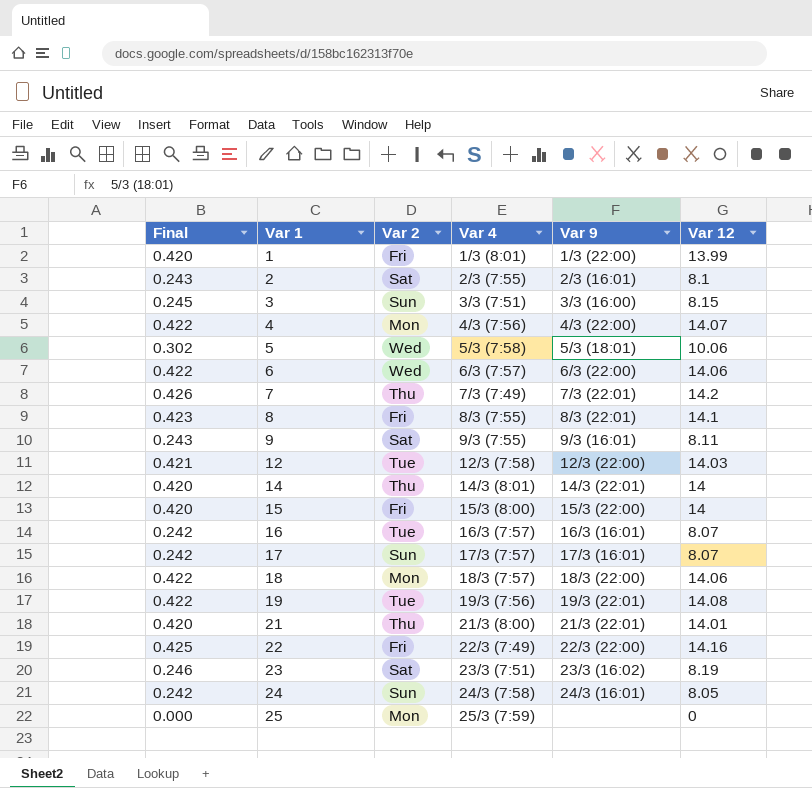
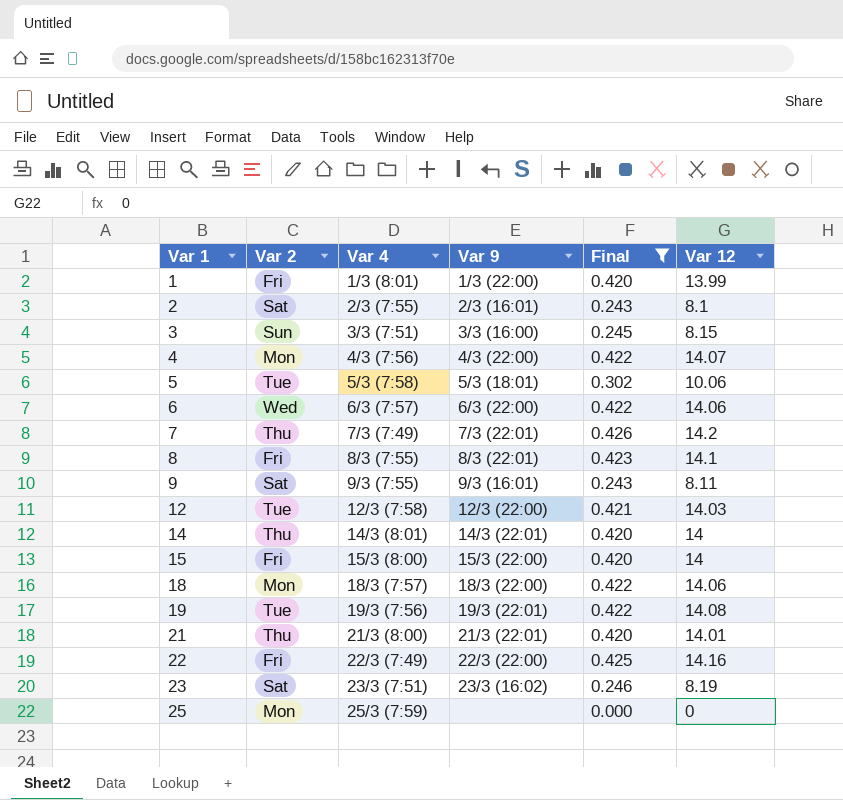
filter: none -> Final != 0.242
column Final | position: 1 -> 5
5 | Var 2: Wed -> Tue

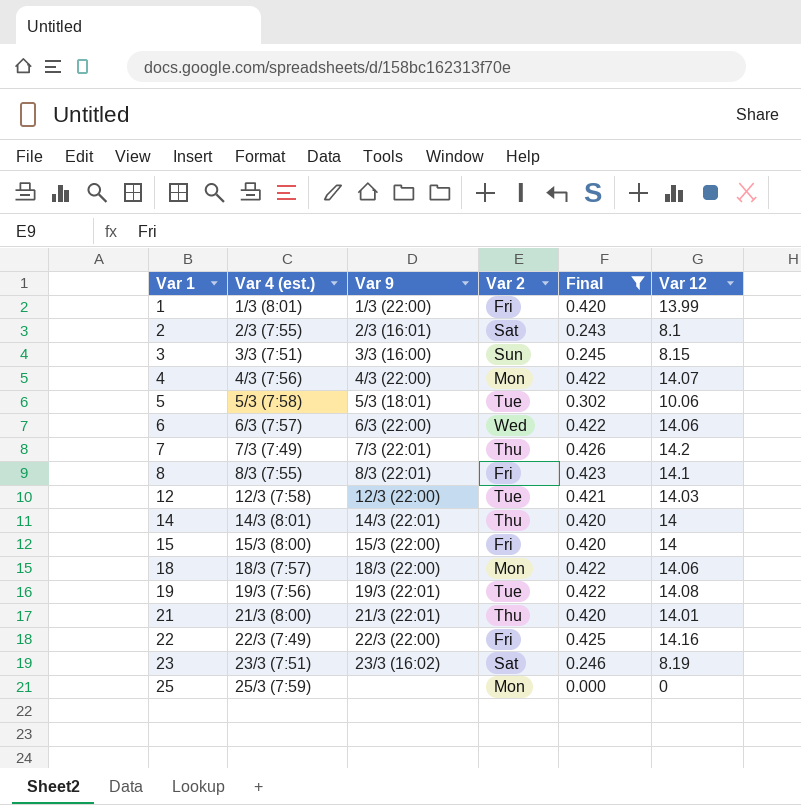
column name: Var 4 -> Var 4 (est.)
column Var 2 | position: 2 -> 4
row 9: Sat | 9/3 (7:55) | 9/3 (16:01) | 0.243 | 8.11 -> none

